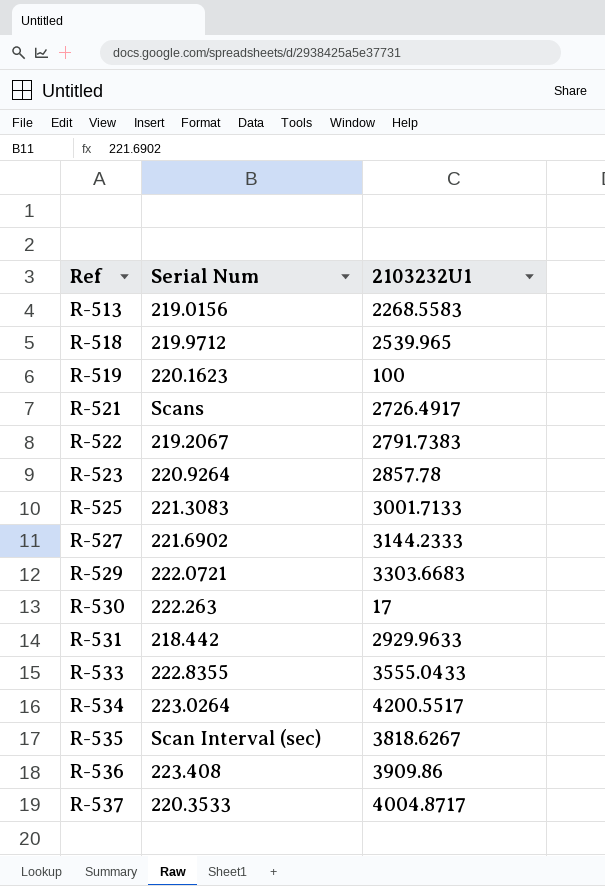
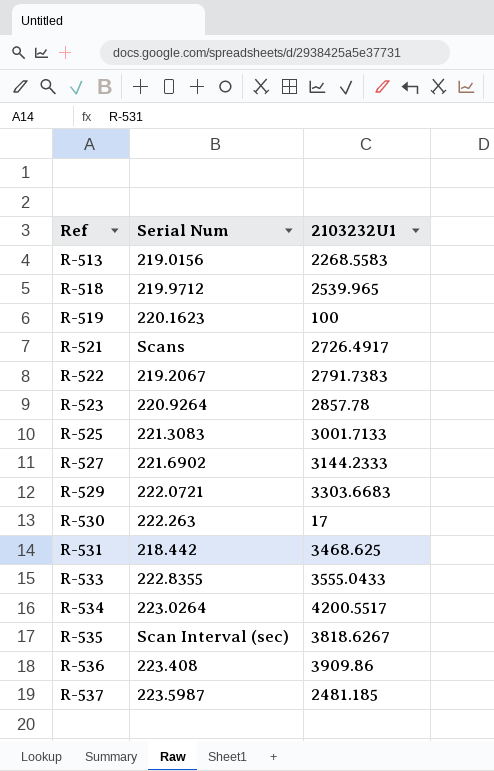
R-531 | 2103232U1: 2929.9633 -> 3468.625
R-537 | Serial Num: 220.3533 -> 223.5987
R-537 | 2103232U1: 4004.8717 -> 2481.185

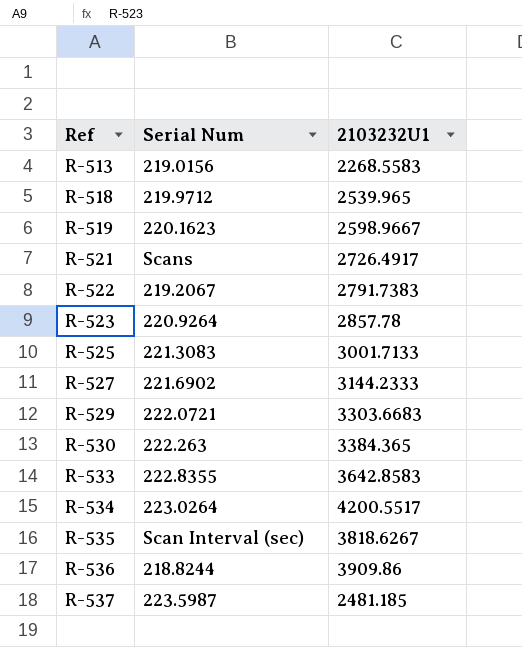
row R-531: 218.442 | 3468.625 -> none
R-519 | 2103232U1: 100 -> 2598.9667
R-530 | 2103232U1: 17 -> 3384.365
R-533 | 2103232U1: 3555.0433 -> 3642.8583
R-536 | Serial Num: 223.408 -> 218.8244

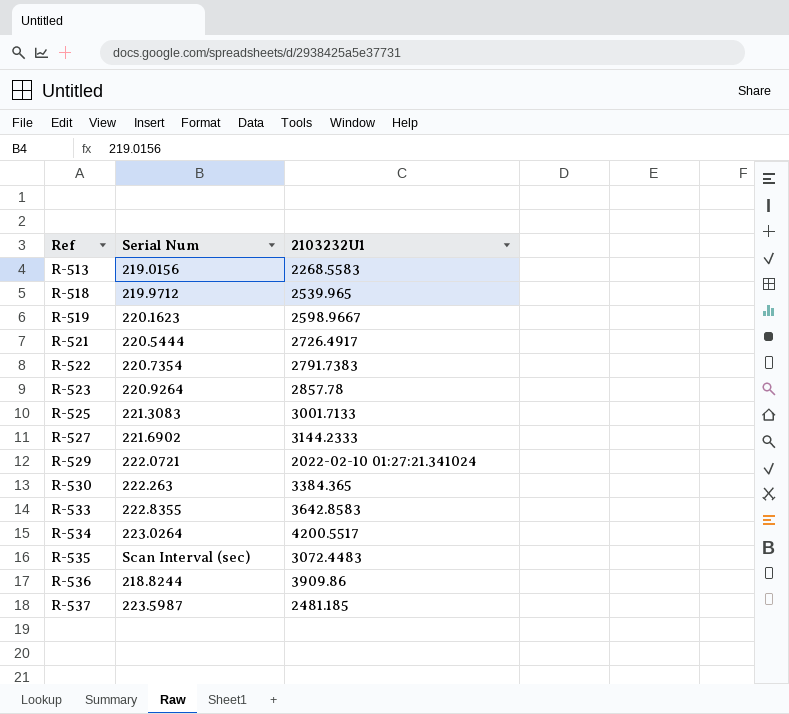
R-521 | Serial Num: Scans -> 220.5444
R-522 | Serial Num: 219.2067 -> 220.7354
R-529 | 2103232U1: 3303.6683 -> 2022-02-10 01:27:21.341024
R-535 | 2103232U1: 3818.6267 -> 3072.4483

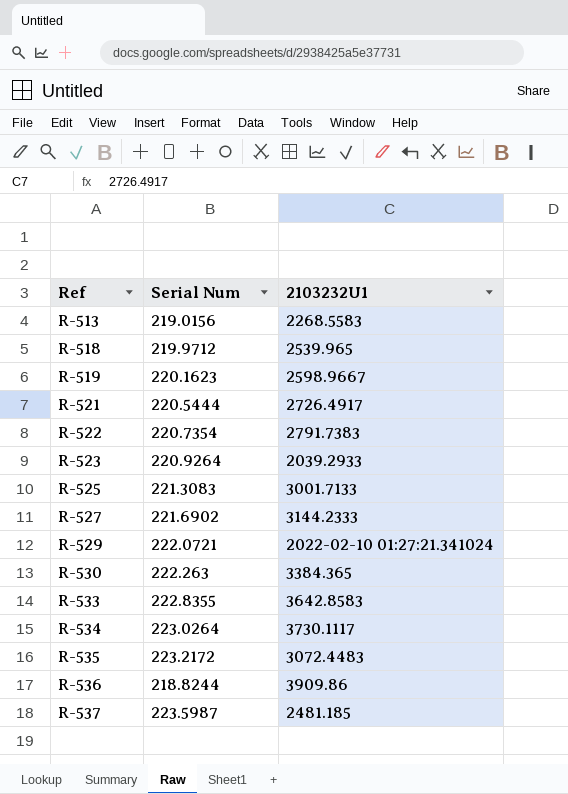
R-523 | 2103232U1: 2857.78 -> 2039.2933
R-534 | 2103232U1: 4200.5517 -> 3730.1117
R-535 | Serial Num: Scan Interval (sec) -> 223.2172

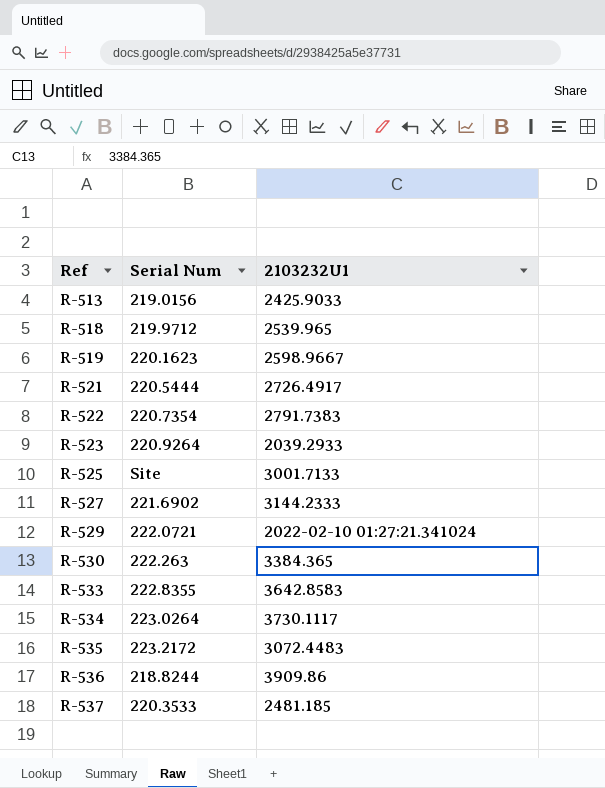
R-513 | 2103232U1: 2268.5583 -> 2425.9033
R-525 | Serial Num: 221.3083 -> Site
R-537 | Serial Num: 223.5987 -> 220.3533

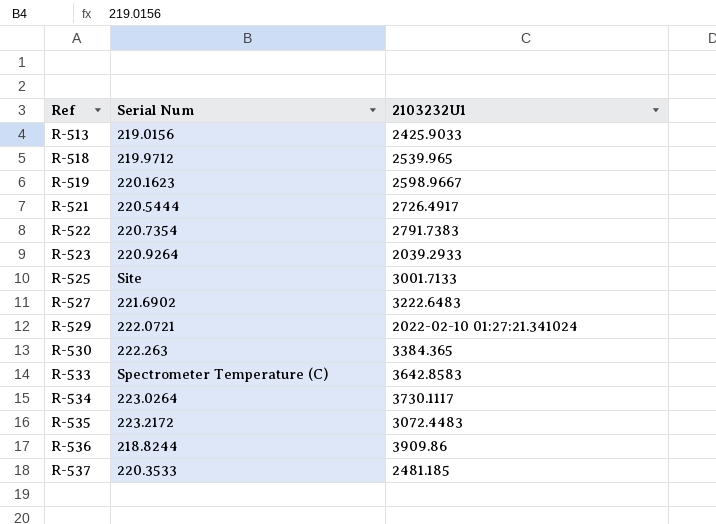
R-527 | 2103232U1: 3144.2333 -> 3222.6483
R-533 | Serial Num: 222.8355 -> Spectrometer Temperature (C)

